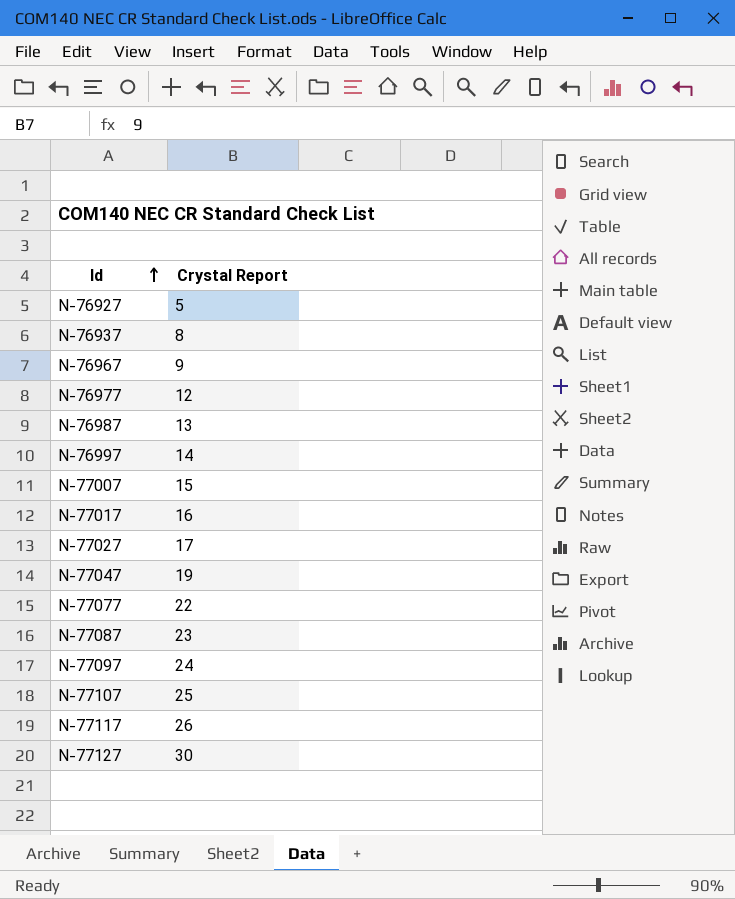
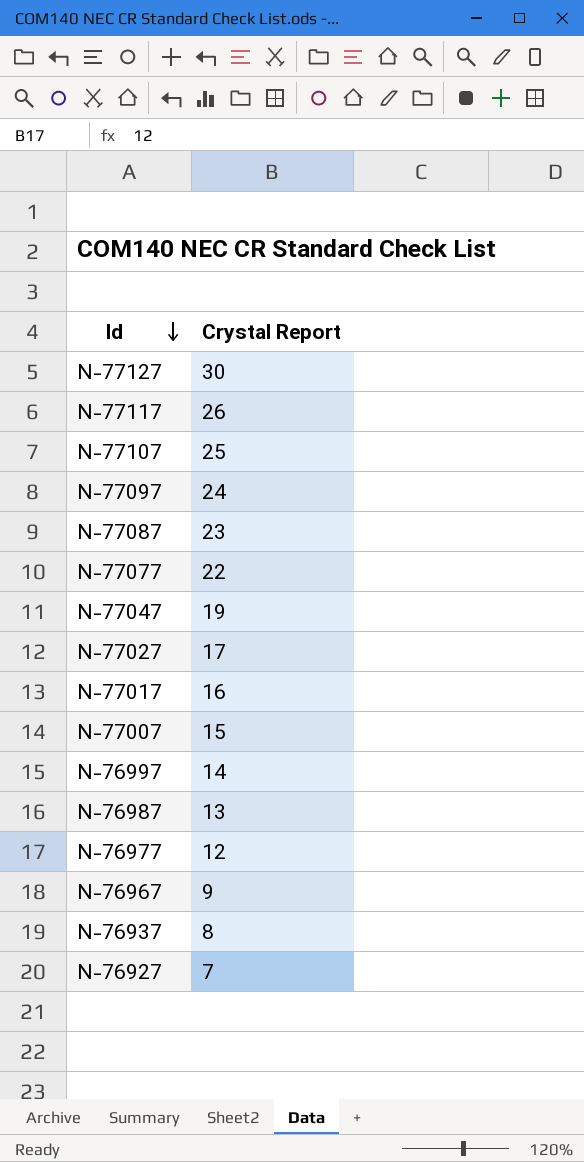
row order: Id ascending -> Id descending
N-76927 | Crystal Report: 5 -> 7

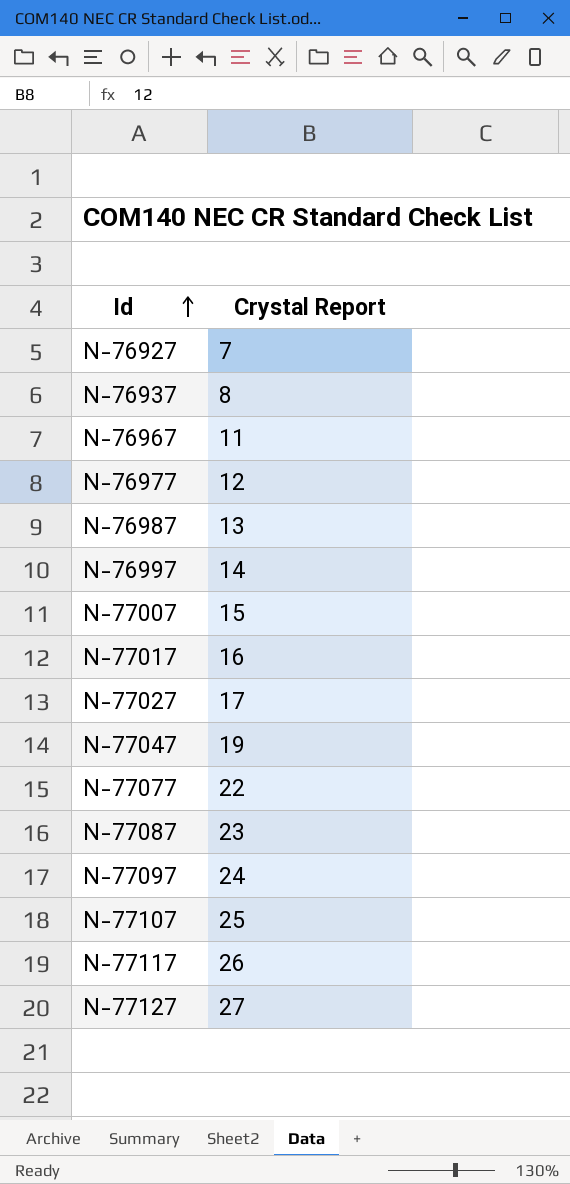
row order: Id descending -> Id ascending
N-76967 | Crystal Report: 9 -> 11
N-77127 | Crystal Report: 30 -> 27

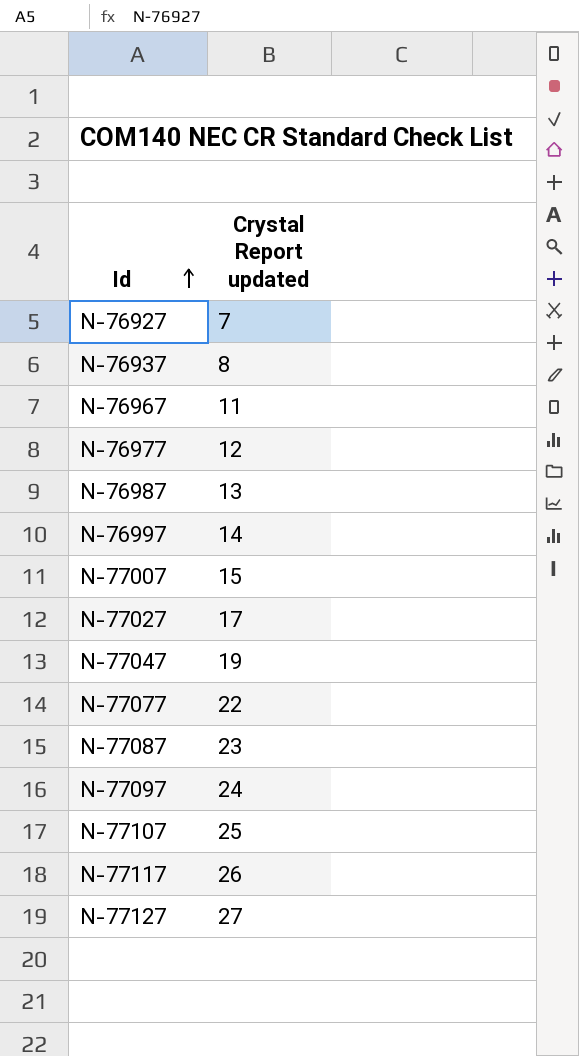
column name: Crystal Report -> Crystal Report updated
row N-77017: 16 -> none

